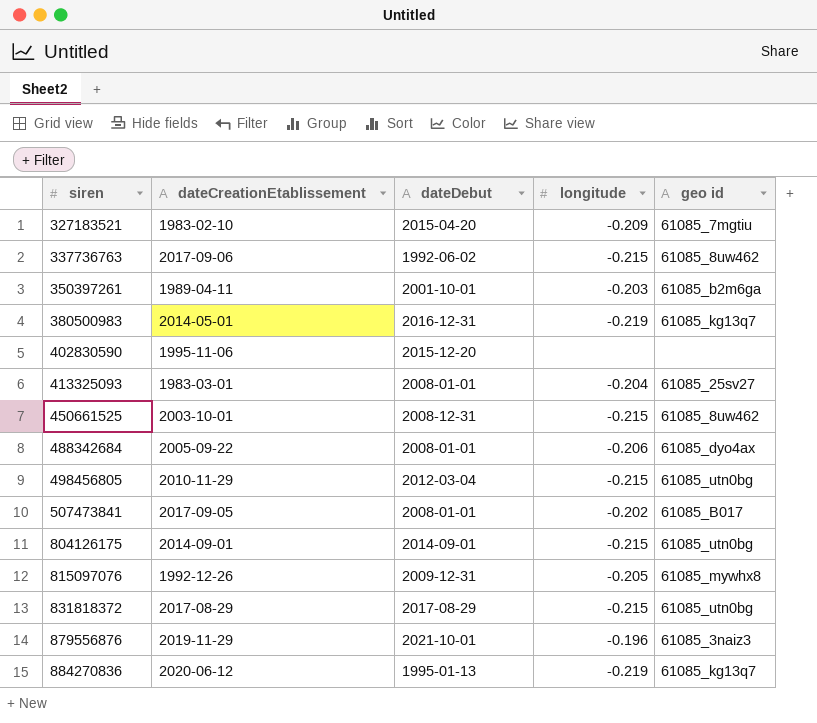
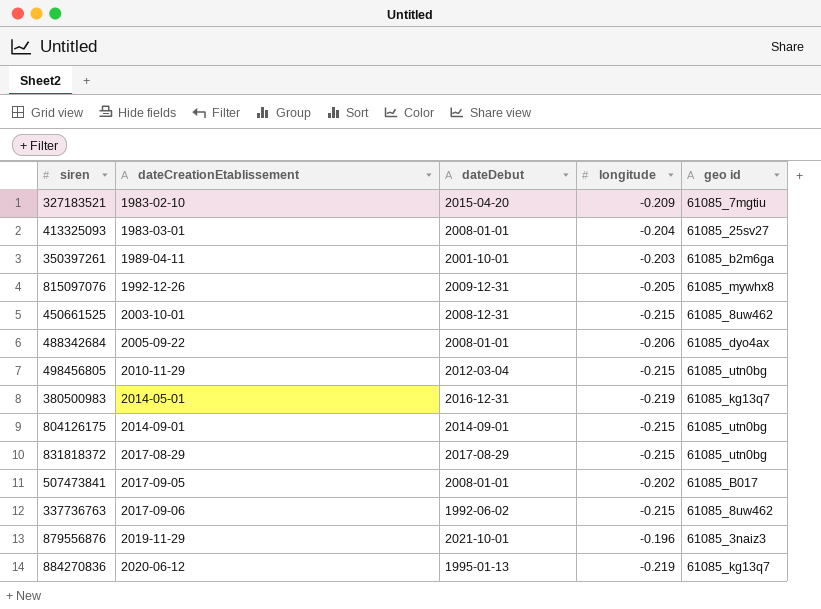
row order: siren ascending -> dateCreationEtablissement ascending
row 402830590: 1995-11-06 | 2015-12-20 | none | none -> none

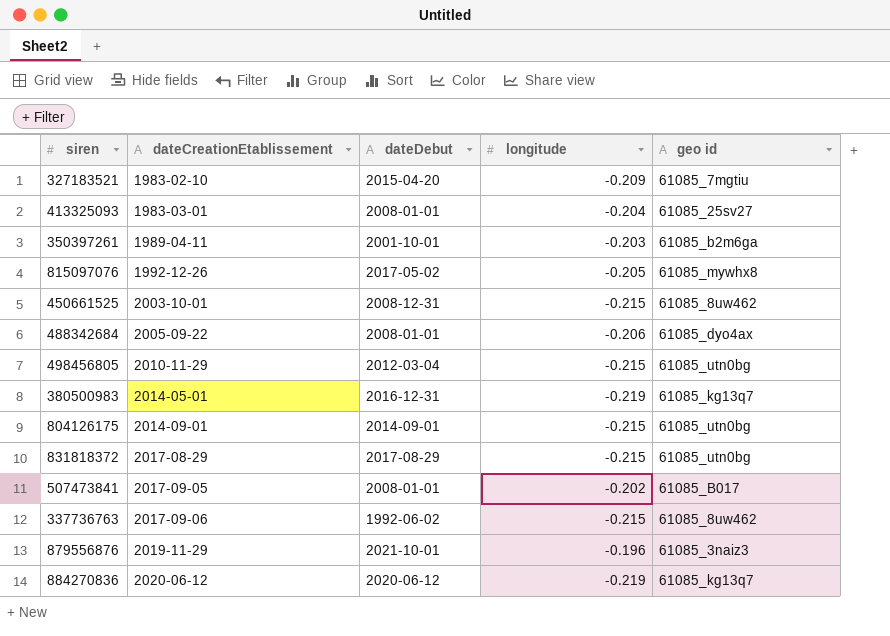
815097076 | dateDebut: 2009-12-31 -> 2017-05-02
884270836 | dateDebut: 1995-01-13 -> 2020-06-12

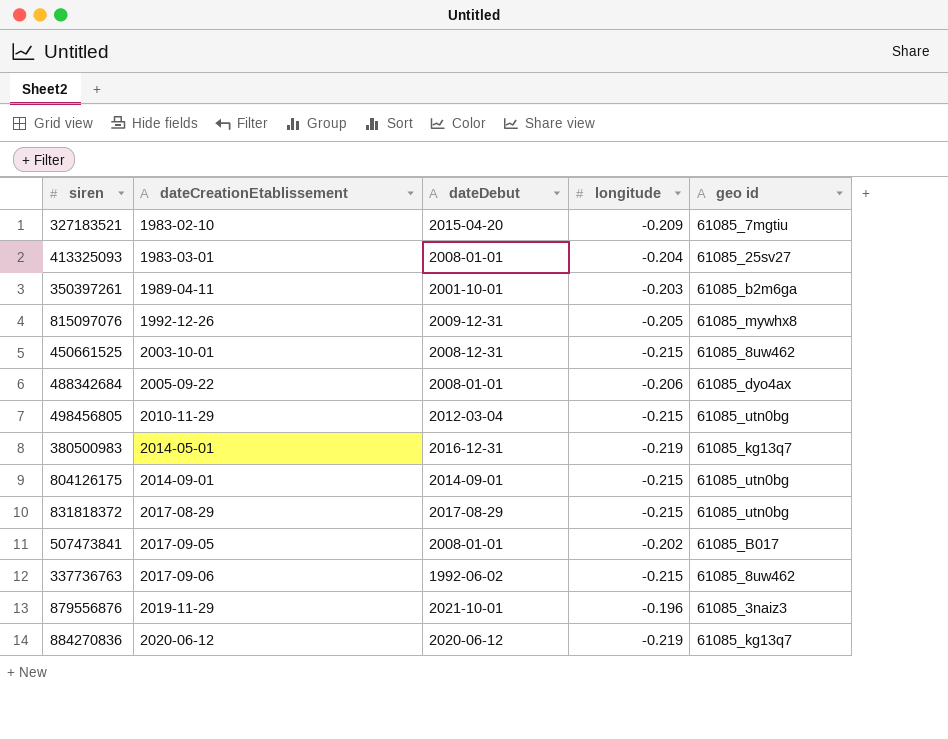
815097076 | dateDebut: 2017-05-02 -> 2009-12-31

